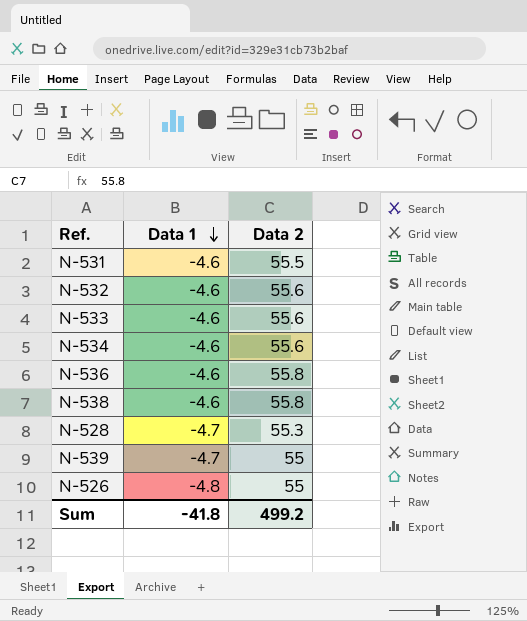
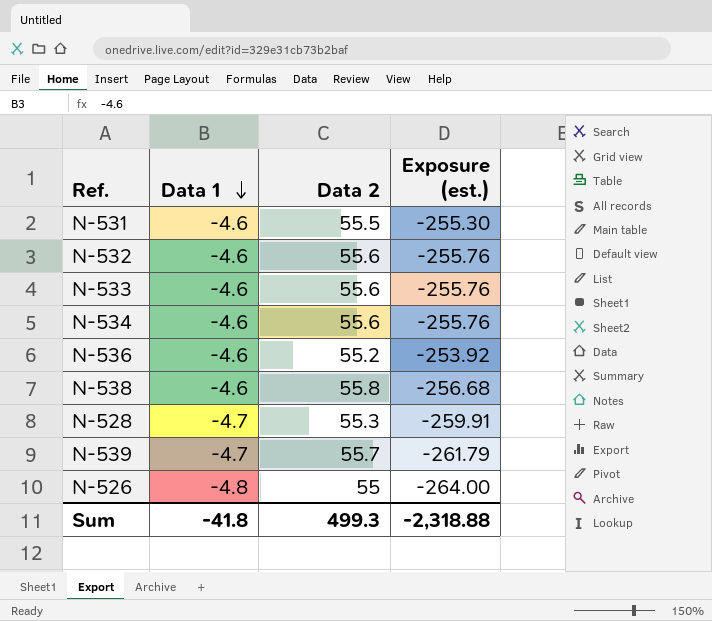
column Exposure (est.) | formula: none -> [Data 1] * [Data 2]
N-536 | Data 2: 55.8 -> 55.2
N-539 | Data 2: 55 -> 55.7
Sum | Data 2: 499.2 -> 499.3

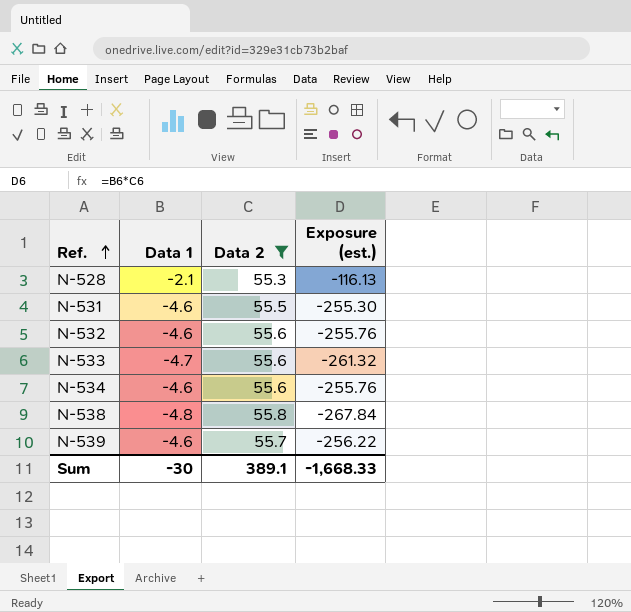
filter: none -> Data 2 >= 55.3
row order: Data 1 descending -> Ref. ascending
N-528 | Data 1: -4.7 -> -2.1
N-528 | Exposure (est.): -259.91 -> -116.13
N-533 | Data 1: -4.6 -> -4.7
N-533 | Exposure (est.): -255.76 -> -261.32
N-538 | Data 1: -4.6 -> -4.8
N-538 | Exposure (est.): -256.68 -> -267.84
N-539 | Data 1: -4.7 -> -4.6
N-539 | Exposure (est.): -261.79 -> -256.22
Sum | Data 1: -41.8 -> -30
Sum | Data 2: 499.3 -> 389.1
Sum | Exposure (est.): -2,318.88 -> -1,668.33

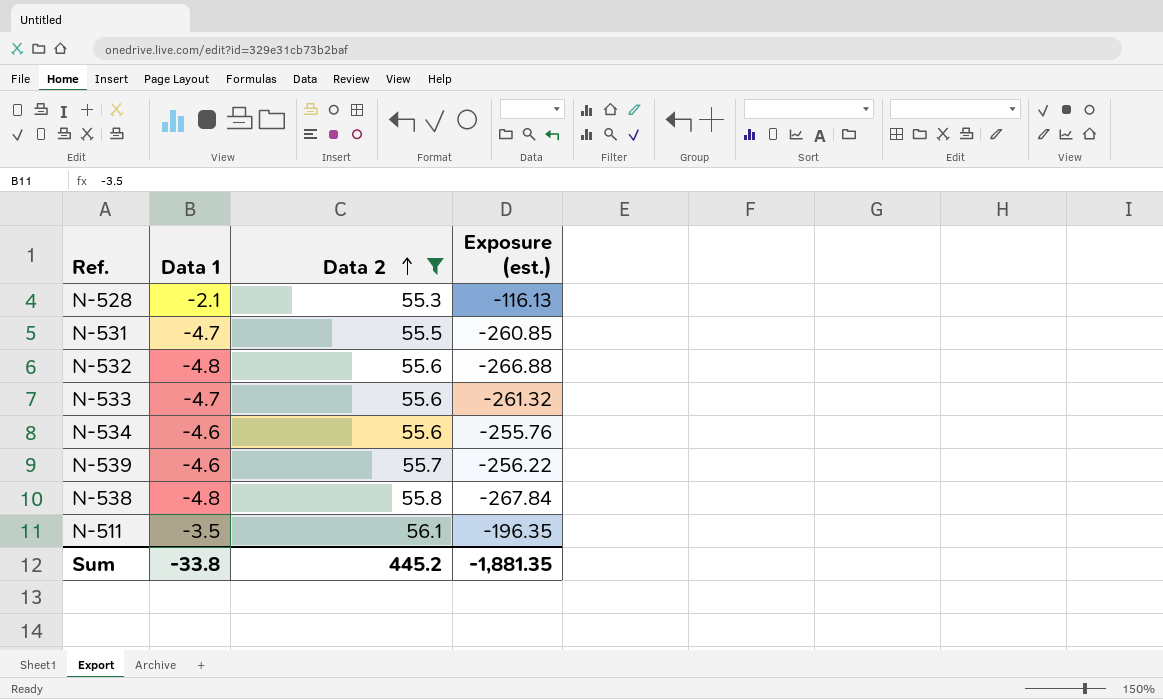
row order: Ref. ascending -> Data 2 ascending
N-531 | Data 1: -4.6 -> -4.7
N-531 | Exposure (est.): -255.30 -> -260.85
N-532 | Data 1: -4.6 -> -4.8
N-532 | Exposure (est.): -255.76 -> -266.88
row N-511: none -> -3.5 | 56.1 | -196.35
Sum | Data 1: -30 -> -33.8
Sum | Data 2: 389.1 -> 445.2
Sum | Exposure (est.): -1,668.33 -> -1,881.35

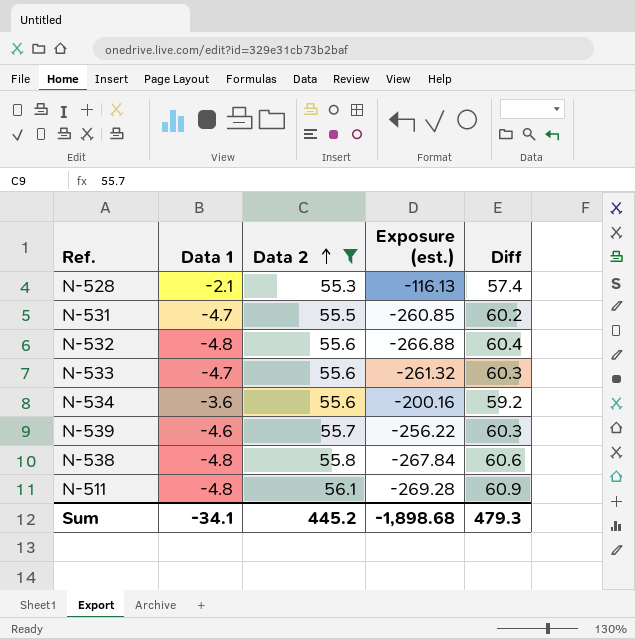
column Diff | formula: none -> [Data 2] - [Data 1]
N-534 | Data 1: -4.6 -> -3.6
N-534 | Exposure (est.): -255.76 -> -200.16
N-511 | Data 1: -3.5 -> -4.8
N-511 | Exposure (est.): -196.35 -> -269.28
Sum | Data 1: -33.8 -> -34.1
Sum | Exposure (est.): -1,881.35 -> -1,898.68

